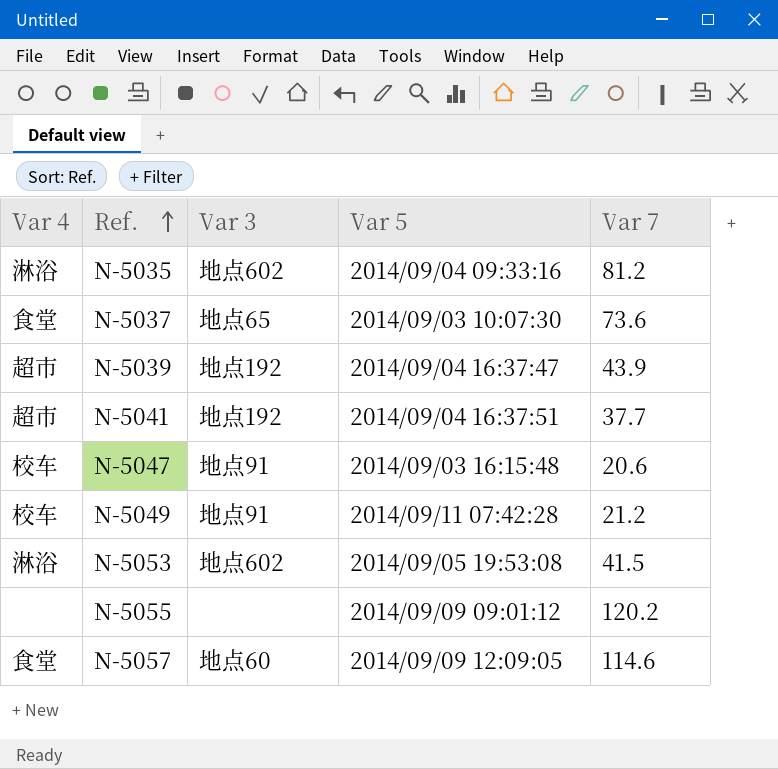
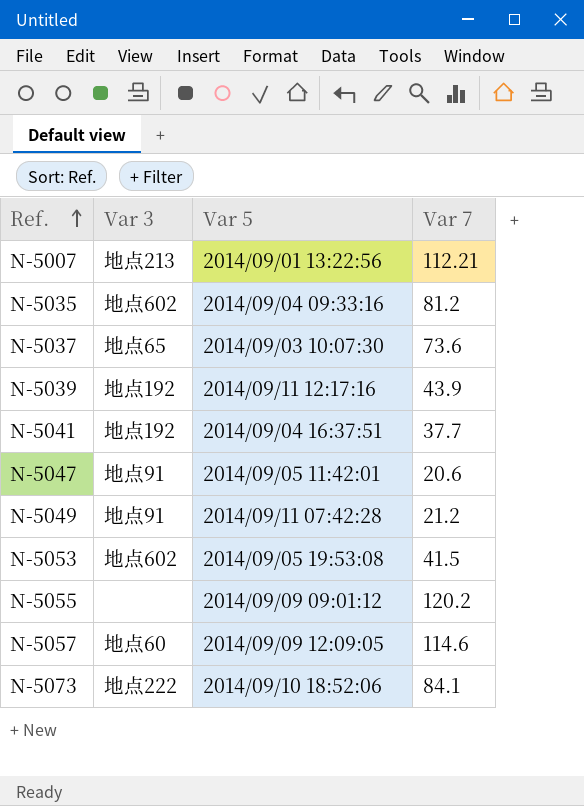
column Var 4 | position: 1 -> none
row N-5007: none -> 地点213 | 2014/09/01 13:22:56 | 112.21
N-5039 | Var 5: 2014/09/04 16:37:47 -> 2014/09/11 12:17:16
N-5047 | Var 5: 2014/09/03 16:15:48 -> 2014/09/05 11:42:01
row N-5073: none -> 地点222 | 2014/09/10 18:52:06 | 84.1

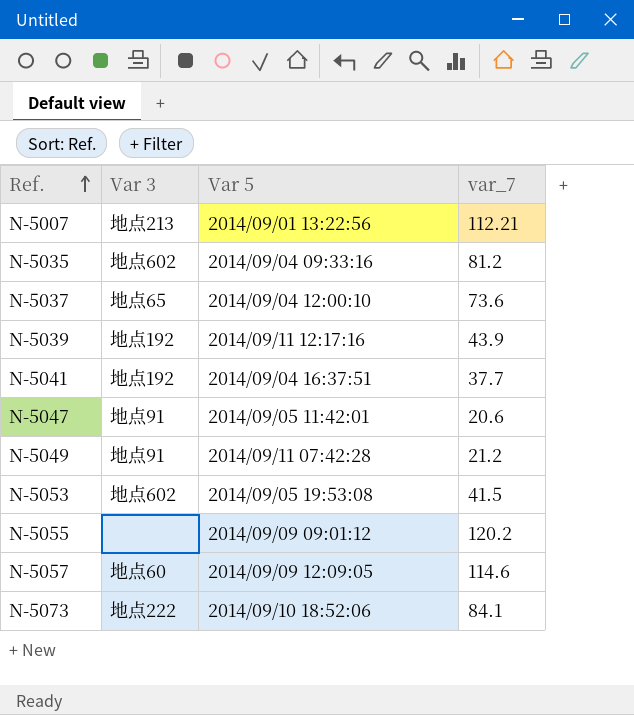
column name: Var 7 -> var_7
N-5037 | Var 5: 2014/09/03 10:07:30 -> 2014/09/04 12:00:10

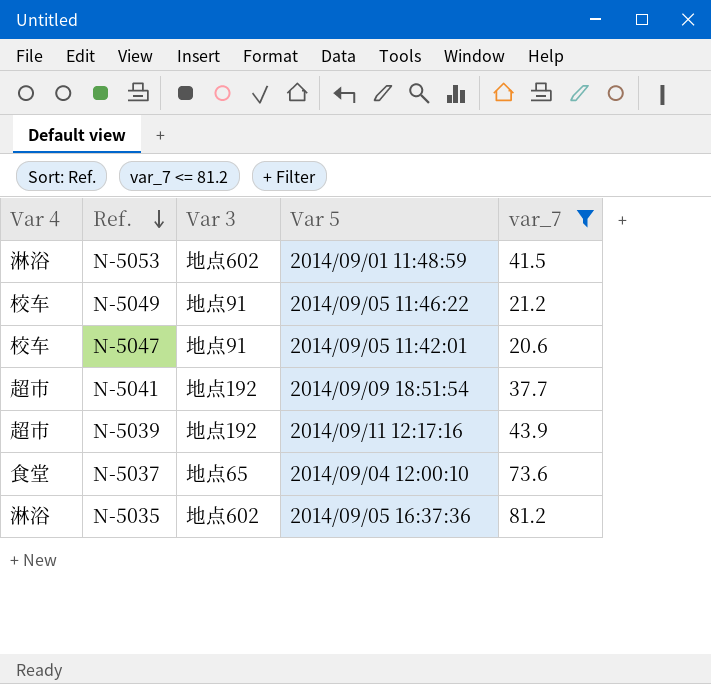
filter: none -> var_7 <= 81.2
row order: Ref. ascending -> Ref. descending
column Var 4 | position: none -> 1
N-5053 | Var 5: 2014/09/05 19:53:08 -> 2014/09/01 11:48:59
N-5049 | Var 5: 2014/09/11 07:42:28 -> 2014/09/05 11:46:22
N-5041 | Var 5: 2014/09/04 16:37:51 -> 2014/09/09 18:51:54
N-5035 | Var 5: 2014/09/04 09:33:16 -> 2014/09/05 16:37:36

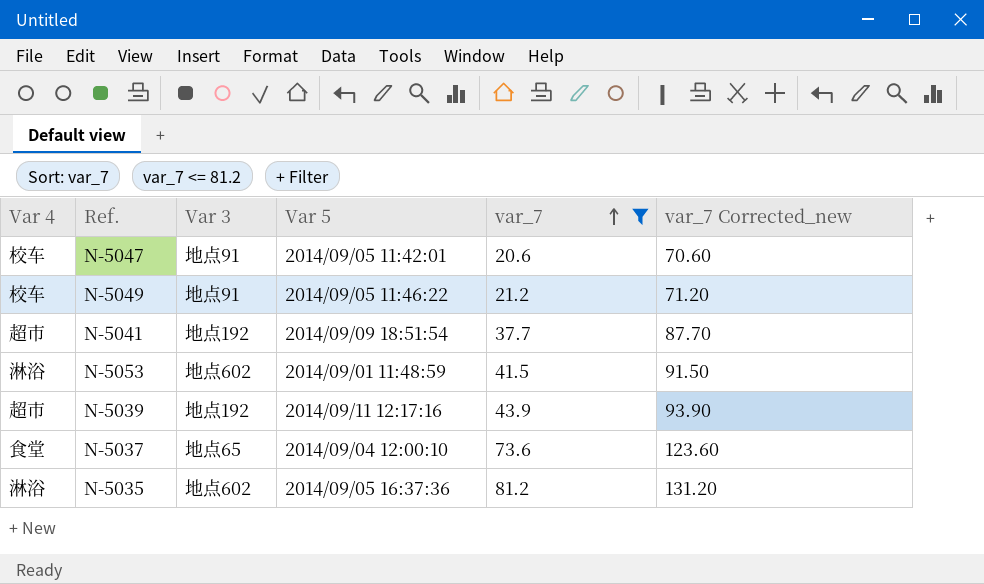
row order: Ref. descending -> var_7 ascending
column var_7 Corrected_new | formula: none -> [var_7] + 50

